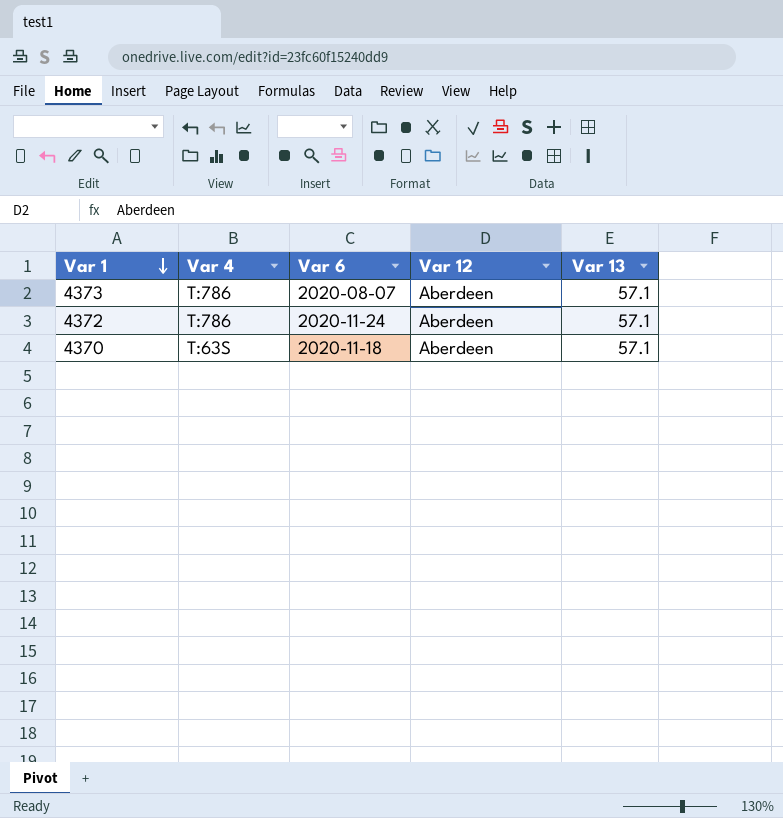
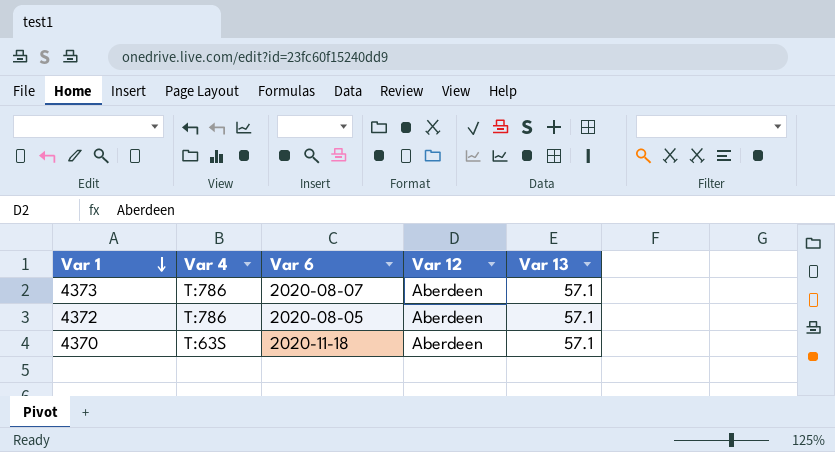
4372 | Var 6: 2020-11-24 -> 2020-08-05

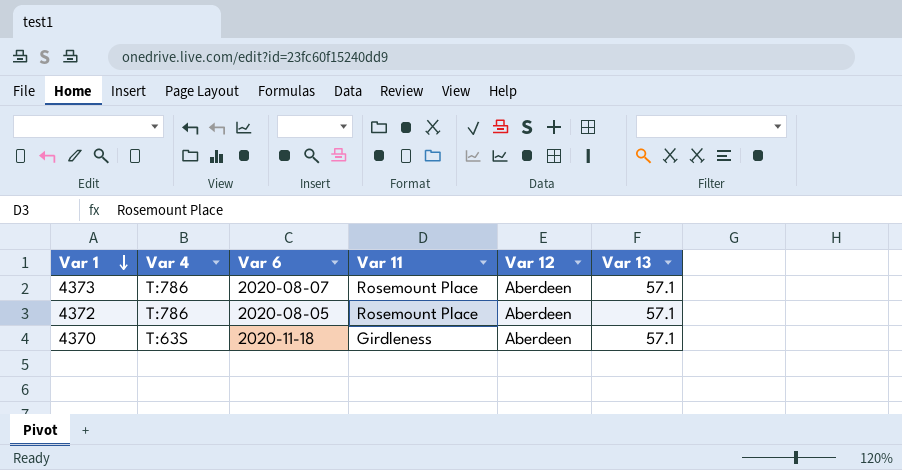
column Var 11 | position: none -> 4

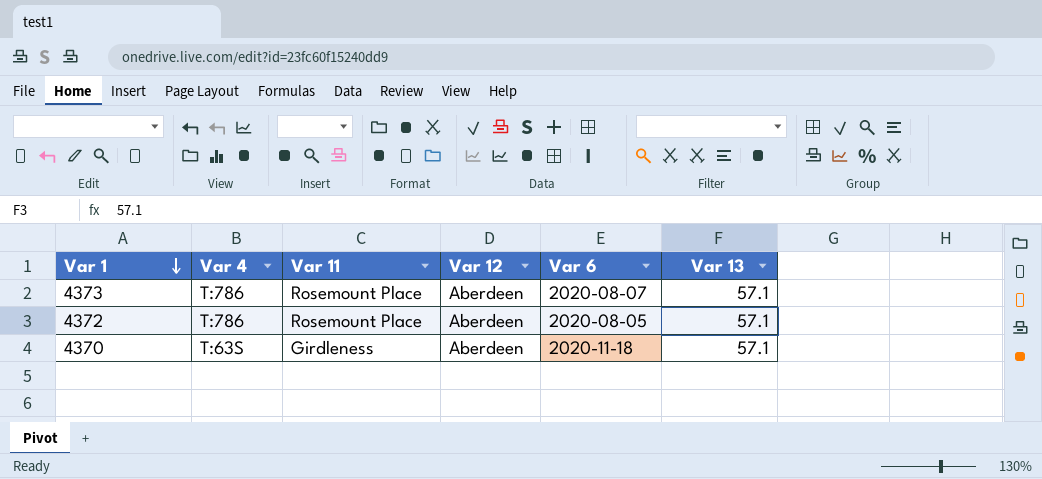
column Var 6 | position: 3 -> 5

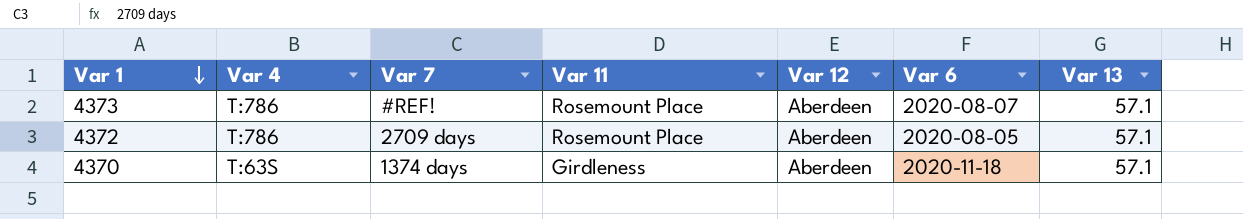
column Var 7 | position: none -> 3

